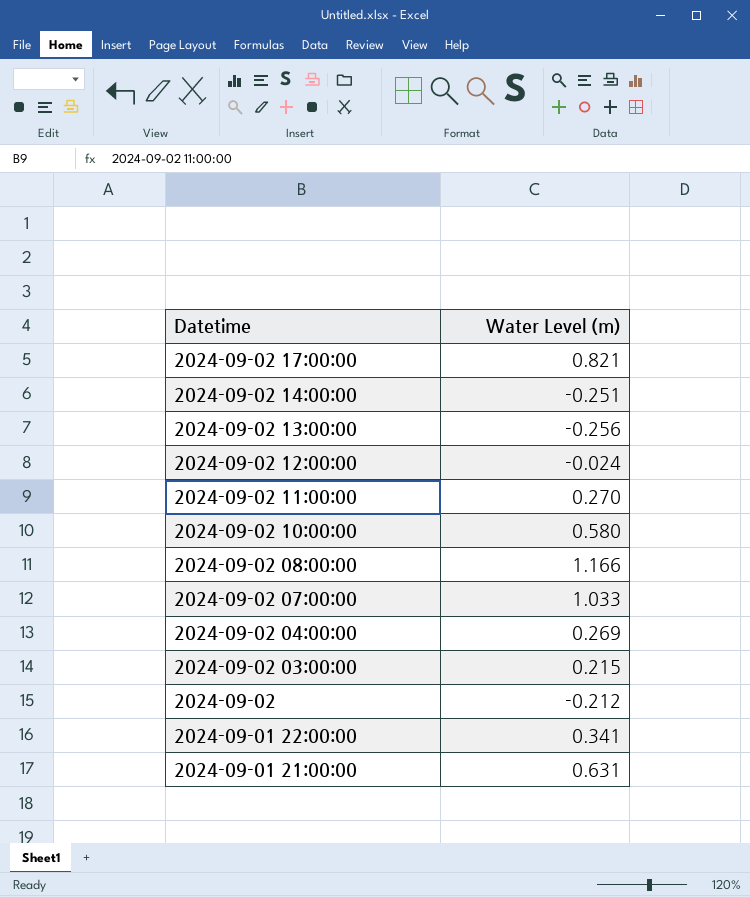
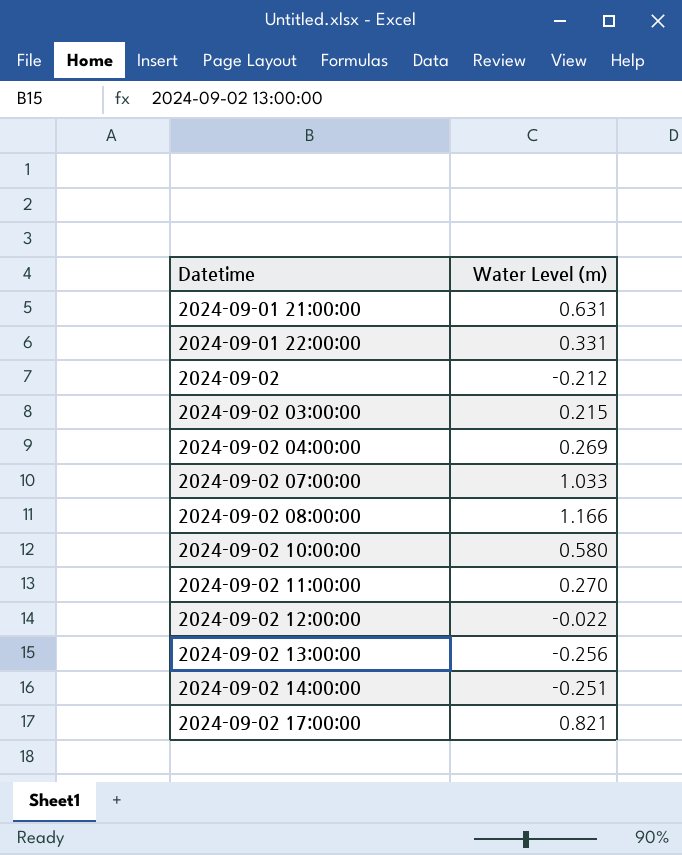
row order: Datetime descending -> Datetime ascending
2024-09-01 22:00:00 | Water Level (m): 0.341 -> 0.331
2024-09-02 12:00:00 | Water Level (m): -0.024 -> -0.022

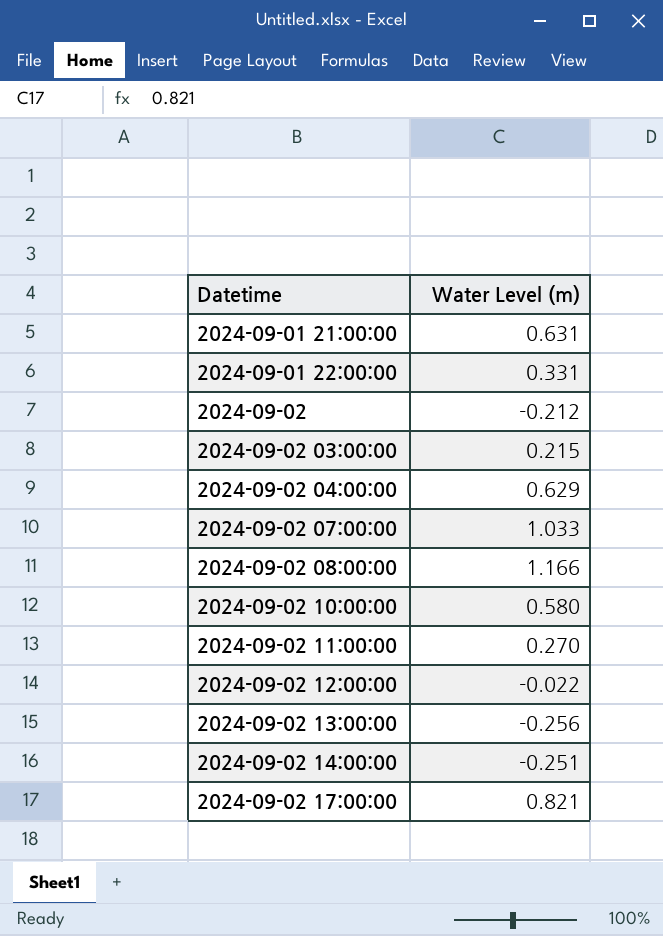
2024-09-02 04:00:00 | Water Level (m): 0.269 -> 0.629

